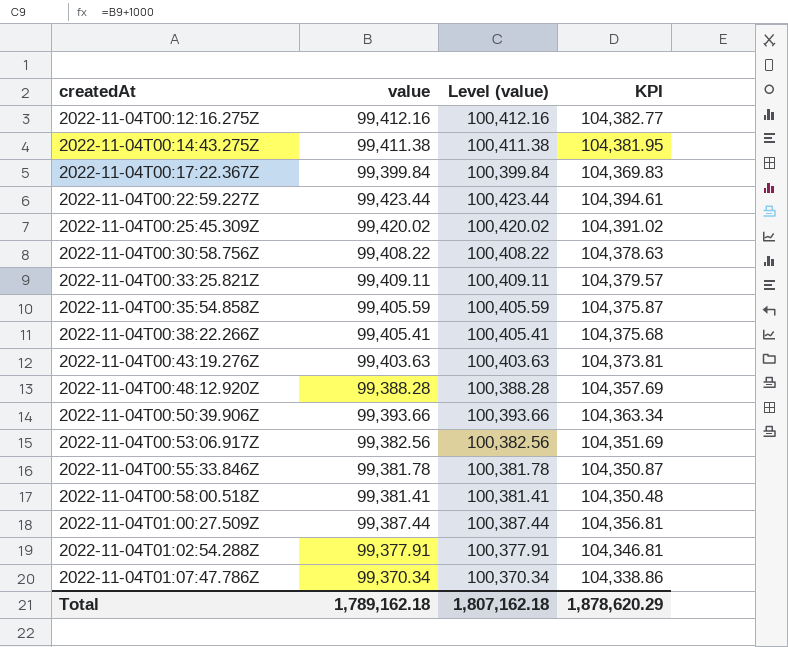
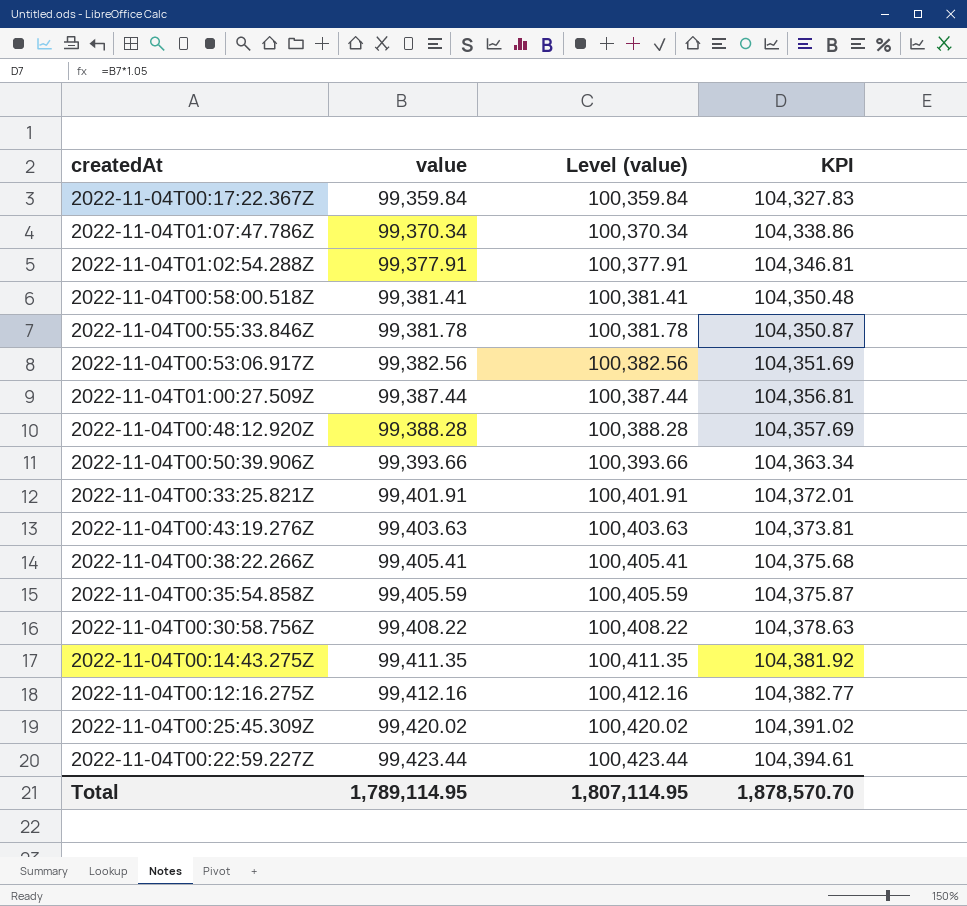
row order: createdAt ascending -> value ascending
2022-11-04T00:17:22.367Z | value: 99,399.84 -> 99,359.84
2022-11-04T00:17:22.367Z | Level (value): 100,399.84 -> 100,359.84
2022-11-04T00:17:22.367Z | KPI: 104,369.83 -> 104,327.83
2022-11-04T00:33:25.821Z | value: 99,409.11 -> 99,401.91
2022-11-04T00:33:25.821Z | Level (value): 100,409.11 -> 100,401.91
2022-11-04T00:33:25.821Z | KPI: 104,379.57 -> 104,372.01
2022-11-04T00:14:43.275Z | value: 99,411.38 -> 99,411.35
2022-11-04T00:14:43.275Z | Level (value): 100,411.38 -> 100,411.35
2022-11-04T00:14:43.275Z | KPI: 104,381.95 -> 104,381.92
Total | value: 1,789,162.18 -> 1,789,114.95
Total | Level (value): 1,807,162.18 -> 1,807,114.95
Total | KPI: 1,878,620.29 -> 1,878,570.70

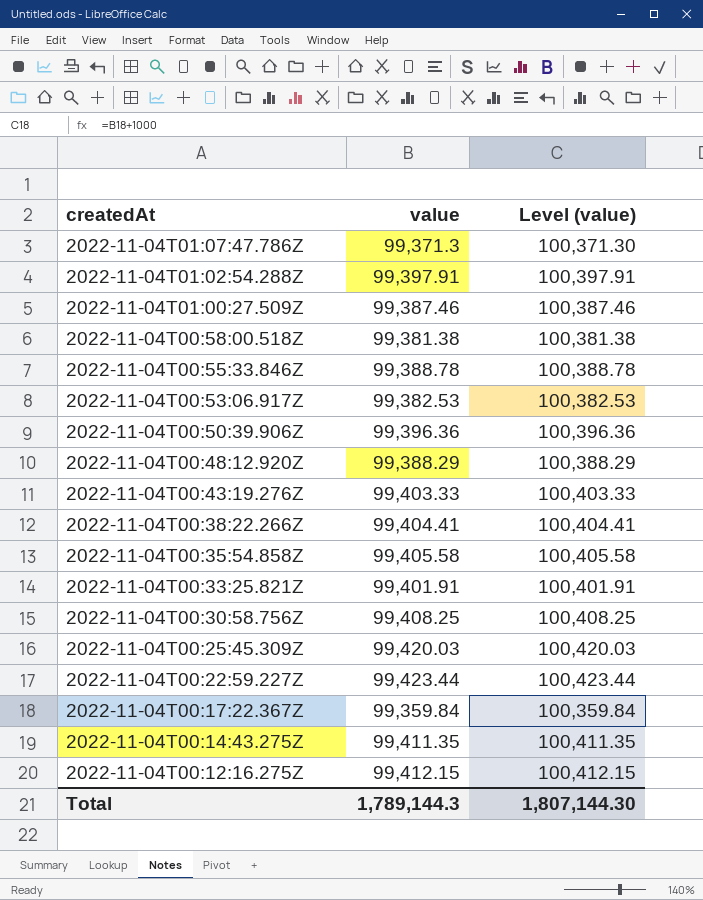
row order: value ascending -> createdAt descending
column KPI | formula: [value] * 1.05 -> none
2022-11-04T01:07:47.786Z | value: 99,370.34 -> 99,371.3
2022-11-04T01:07:47.786Z | Level (value): 100,370.34 -> 100,371.30
2022-11-04T01:02:54.288Z | value: 99,377.91 -> 99,397.91
2022-11-04T01:02:54.288Z | Level (value): 100,377.91 -> 100,397.91
2022-11-04T01:00:27.509Z | value: 99,387.44 -> 99,387.46
2022-11-04T01:00:27.509Z | Level (value): 100,387.44 -> 100,387.46
2022-11-04T00:58:00.518Z | value: 99,381.41 -> 99,381.38
2022-11-04T00:58:00.518Z | Level (value): 100,381.41 -> 100,381.38
2022-11-04T00:55:33.846Z | value: 99,381.78 -> 99,388.78
2022-11-04T00:55:33.846Z | Level (value): 100,381.78 -> 100,388.78
2022-11-04T00:53:06.917Z | value: 99,382.56 -> 99,382.53
2022-11-04T00:53:06.917Z | Level (value): 100,382.56 -> 100,382.53
2022-11-04T00:50:39.906Z | value: 99,393.66 -> 99,396.36
2022-11-04T00:50:39.906Z | Level (value): 100,393.66 -> 100,396.36
2022-11-04T00:48:12.920Z | value: 99,388.28 -> 99,388.29
2022-11-04T00:48:12.920Z | Level (value): 100,388.28 -> 100,388.29
2022-11-04T00:43:19.276Z | value: 99,403.63 -> 99,403.33
2022-11-04T00:43:19.276Z | Level (value): 100,403.63 -> 100,403.33
2022-11-04T00:38:22.266Z | value: 99,405.41 -> 99,404.41
2022-11-04T00:38:22.266Z | Level (value): 100,405.41 -> 100,404.41
2022-11-04T00:35:54.858Z | value: 99,405.59 -> 99,405.58
2022-11-04T00:35:54.858Z | Level (value): 100,405.59 -> 100,405.58
2022-11-04T00:30:58.756Z | value: 99,408.22 -> 99,408.25
2022-11-04T00:30:58.756Z | Level (value): 100,408.22 -> 100,408.25
2022-11-04T00:25:45.309Z | value: 99,420.02 -> 99,420.03
2022-11-04T00:25:45.309Z | Level (value): 100,420.02 -> 100,420.03
2022-11-04T00:12:16.275Z | value: 99,412.16 -> 99,412.15
2022-11-04T00:12:16.275Z | Level (value): 100,412.16 -> 100,412.15
Total | value: 1,789,114.95 -> 1,789,144.3
Total | Level (value): 1,807,114.95 -> 1,807,144.30

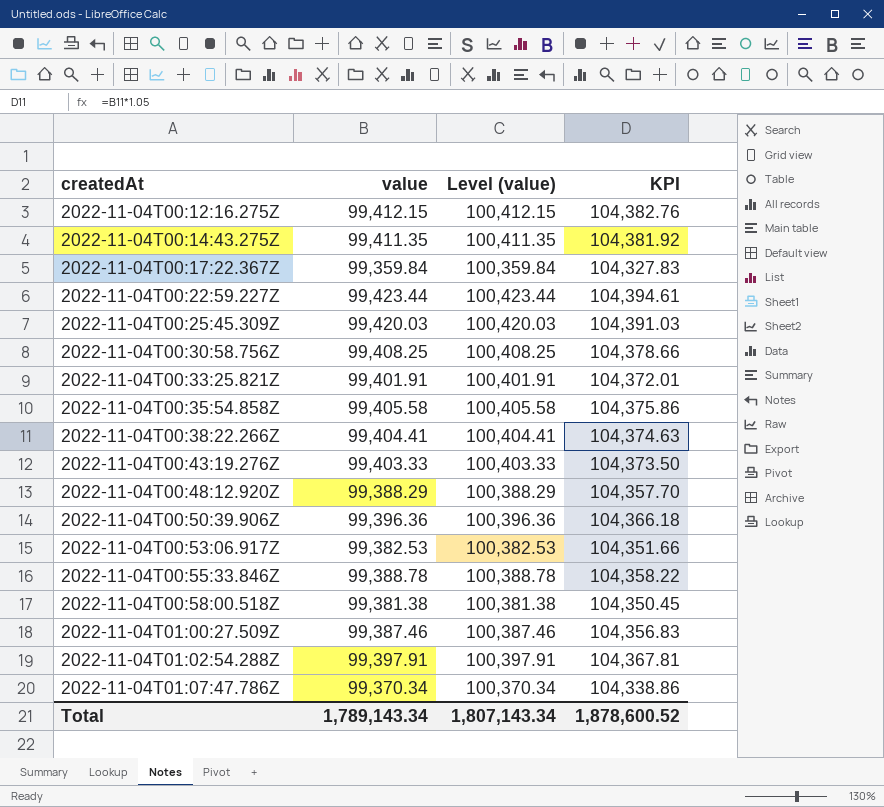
row order: createdAt descending -> createdAt ascending
column KPI | formula: none -> [value] * 1.05
2022-11-04T01:07:47.786Z | value: 99,371.3 -> 99,370.34
2022-11-04T01:07:47.786Z | Level (value): 100,371.30 -> 100,370.34
Total | value: 1,789,144.3 -> 1,789,143.34
Total | Level (value): 1,807,144.30 -> 1,807,143.34

